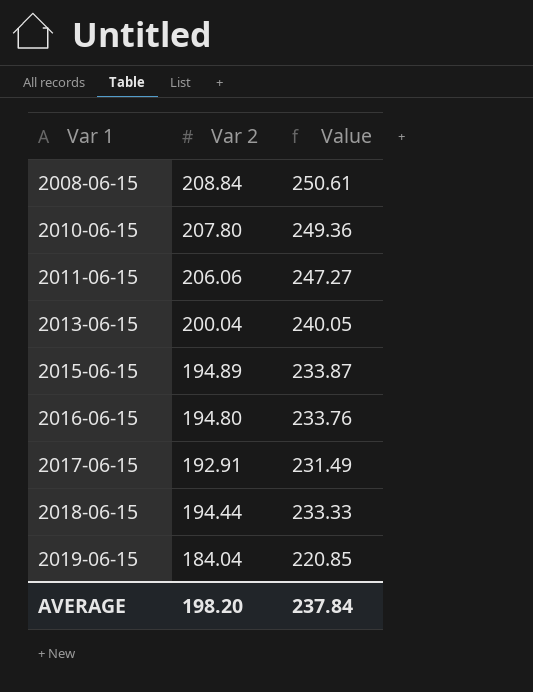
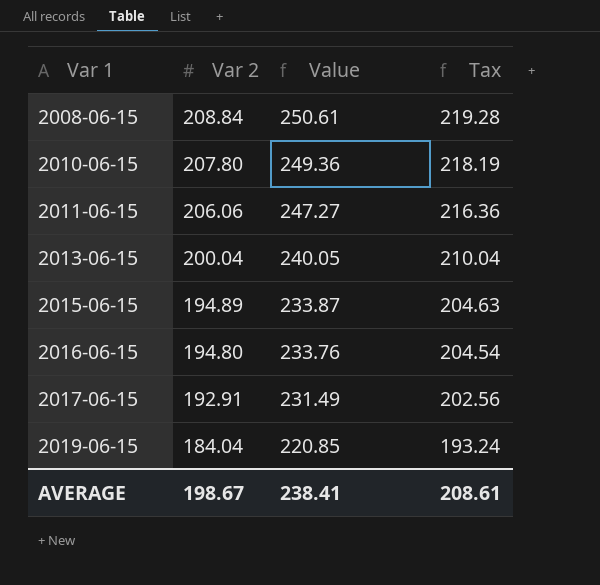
column Tax | formula: none -> [Var 2] * 1.05
row 2018-06-15: 194.44 | 233.33 -> none
AVERAGE | Var 2: 198.20 -> 198.67
AVERAGE | Value: 237.84 -> 238.41

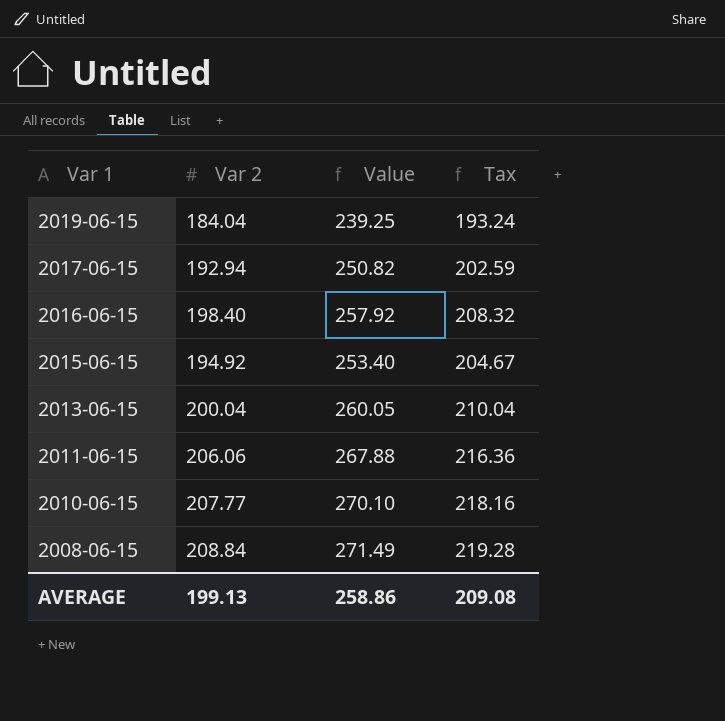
row order: Var 1 ascending -> Var 1 descending
column Value | formula: [Var 2] * 1.2 -> [Var 2] * 1.3
2017-06-15 | Var 2: 192.91 -> 192.94
2017-06-15 | Tax: 202.56 -> 202.59
2016-06-15 | Var 2: 194.80 -> 198.40
2016-06-15 | Tax: 204.54 -> 208.32
2015-06-15 | Var 2: 194.89 -> 194.92
2015-06-15 | Tax: 204.63 -> 204.67
2010-06-15 | Var 2: 207.80 -> 207.77
2010-06-15 | Tax: 218.19 -> 218.16
AVERAGE | Var 2: 198.67 -> 199.13
AVERAGE | Value: 238.41 -> 258.86
AVERAGE | Tax: 208.61 -> 209.08

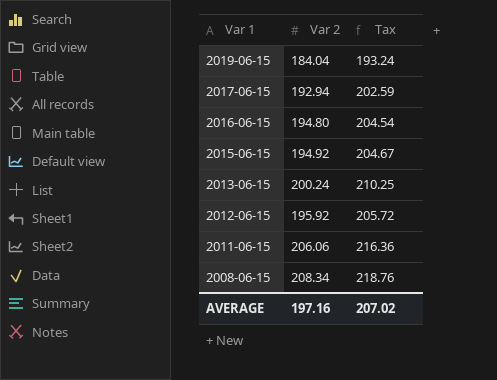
column Value | formula: [Var 2] * 1.3 -> none
row 2010-06-15: 207.77 | 270.10 | 218.16 -> none
2016-06-15 | Var 2: 198.40 -> 194.80
2016-06-15 | Tax: 208.32 -> 204.54
2013-06-15 | Var 2: 200.04 -> 200.24
2013-06-15 | Tax: 210.04 -> 210.25
row 2012-06-15: none -> 195.92 | 205.72
2008-06-15 | Var 2: 208.84 -> 208.34
2008-06-15 | Tax: 219.28 -> 218.76
AVERAGE | Var 2: 199.13 -> 197.16
AVERAGE | Tax: 209.08 -> 207.02

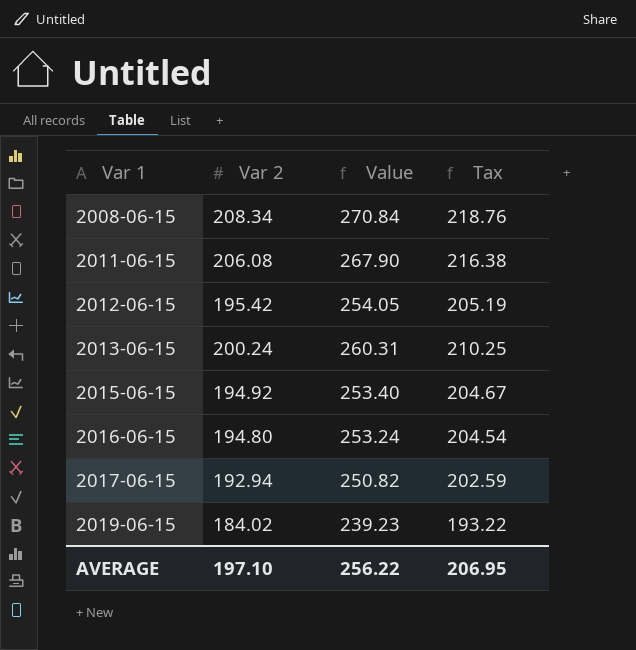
row order: Var 1 descending -> Var 1 ascending
column Value | formula: none -> [Var 2] * 1.3
2011-06-15 | Var 2: 206.06 -> 206.08
2011-06-15 | Tax: 216.36 -> 216.38
2012-06-15 | Var 2: 195.92 -> 195.42
2012-06-15 | Tax: 205.72 -> 205.19
2019-06-15 | Var 2: 184.04 -> 184.02
2019-06-15 | Tax: 193.24 -> 193.22
AVERAGE | Var 2: 197.16 -> 197.10
AVERAGE | Tax: 207.02 -> 206.95

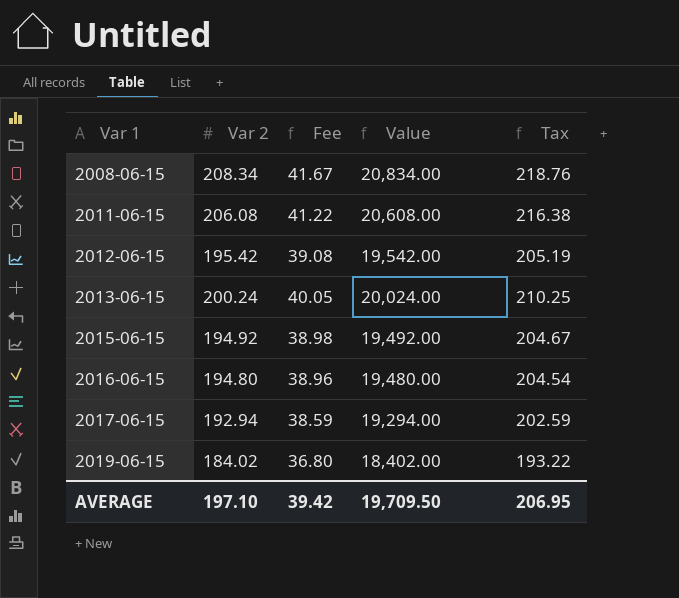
column Fee | formula: none -> [Var 2] * 0.2
column Value | formula: [Var 2] * 1.3 -> [Var 2] * 100
AVERAGE | Value: 256.22 -> 19,709.50

